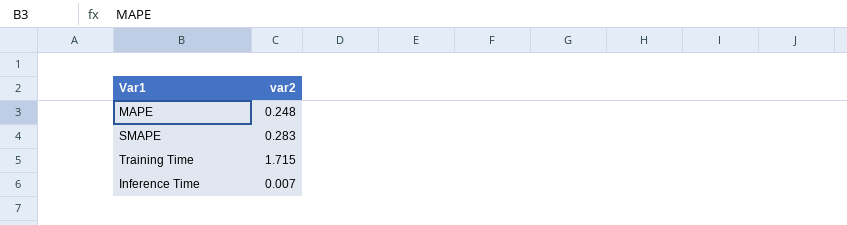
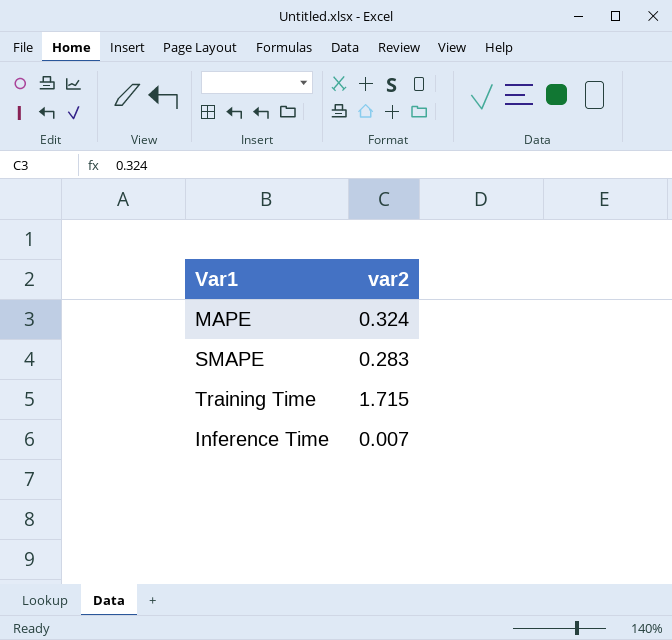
MAPE | var2: 0.248 -> 0.324

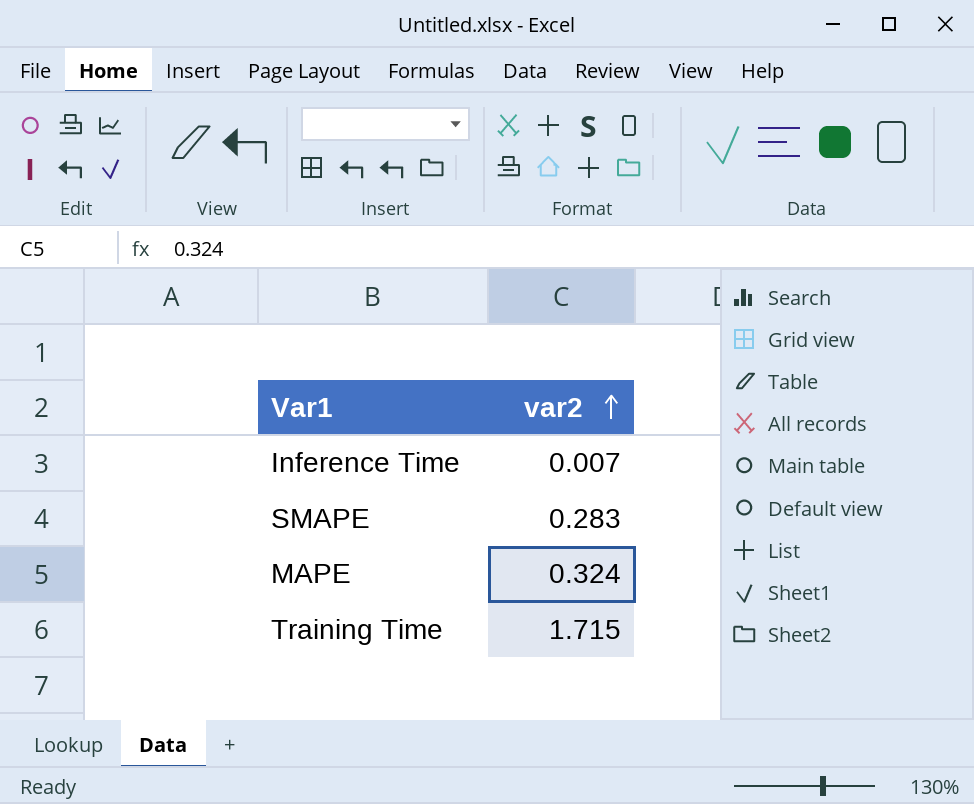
row order: none -> var2 ascending

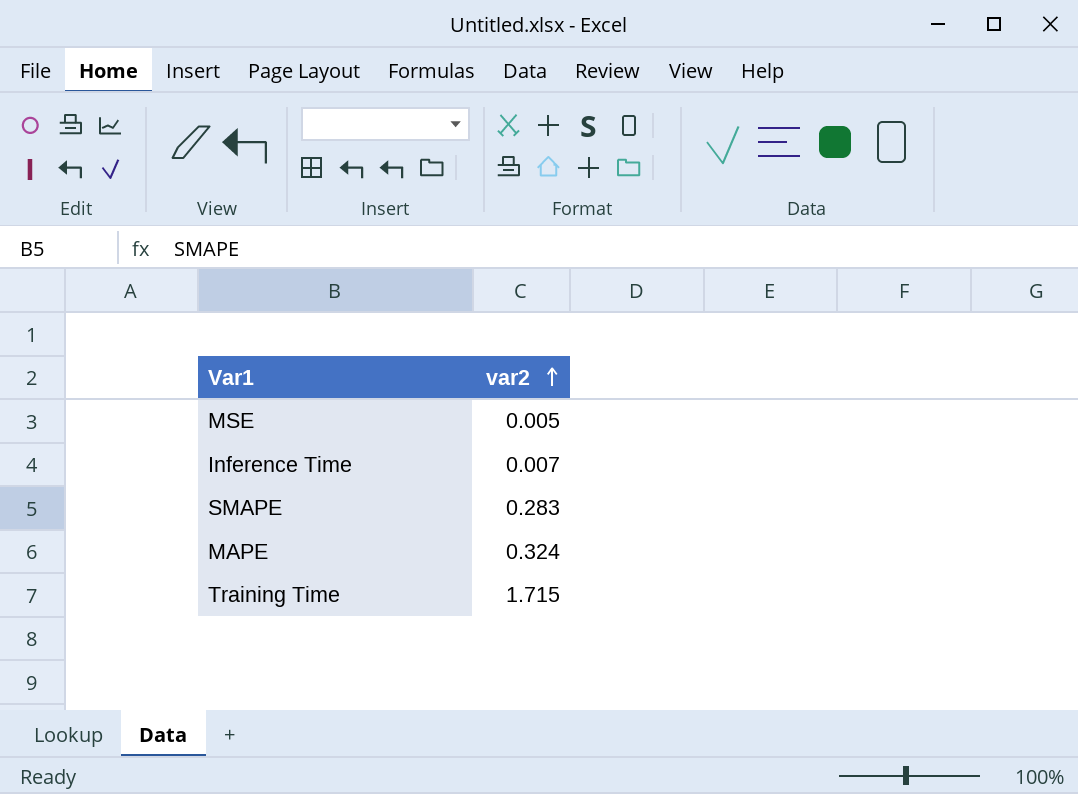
row MSE: none -> 0.005

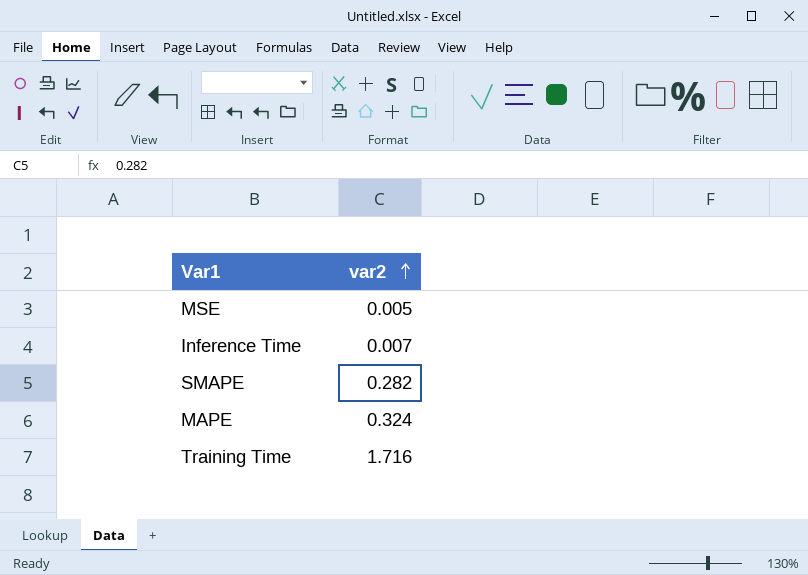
SMAPE | var2: 0.283 -> 0.282
Training Time | var2: 1.715 -> 1.716

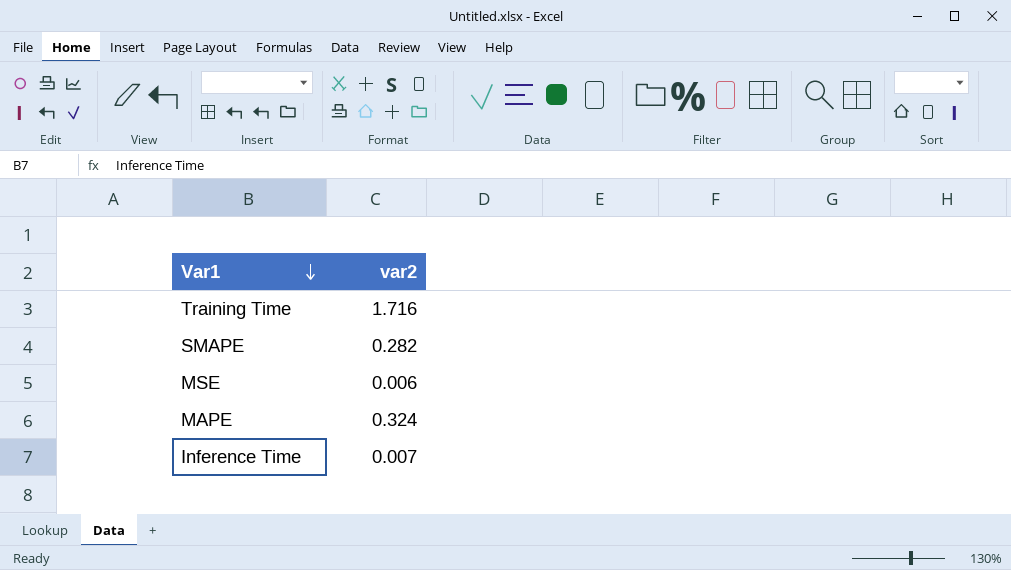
row order: var2 ascending -> Var1 descending
MSE | var2: 0.005 -> 0.006

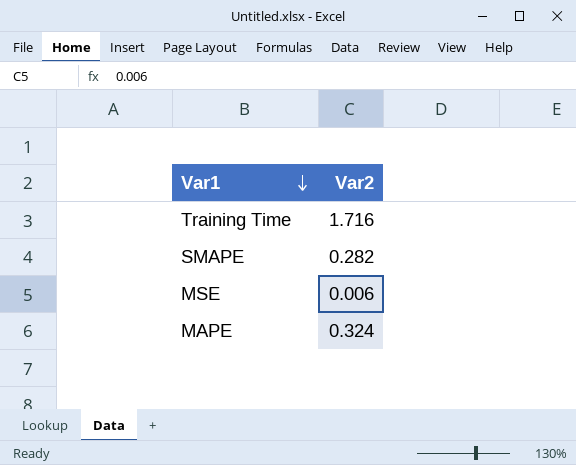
column name: var2 -> Var2
row Inference Time: 0.007 -> none

